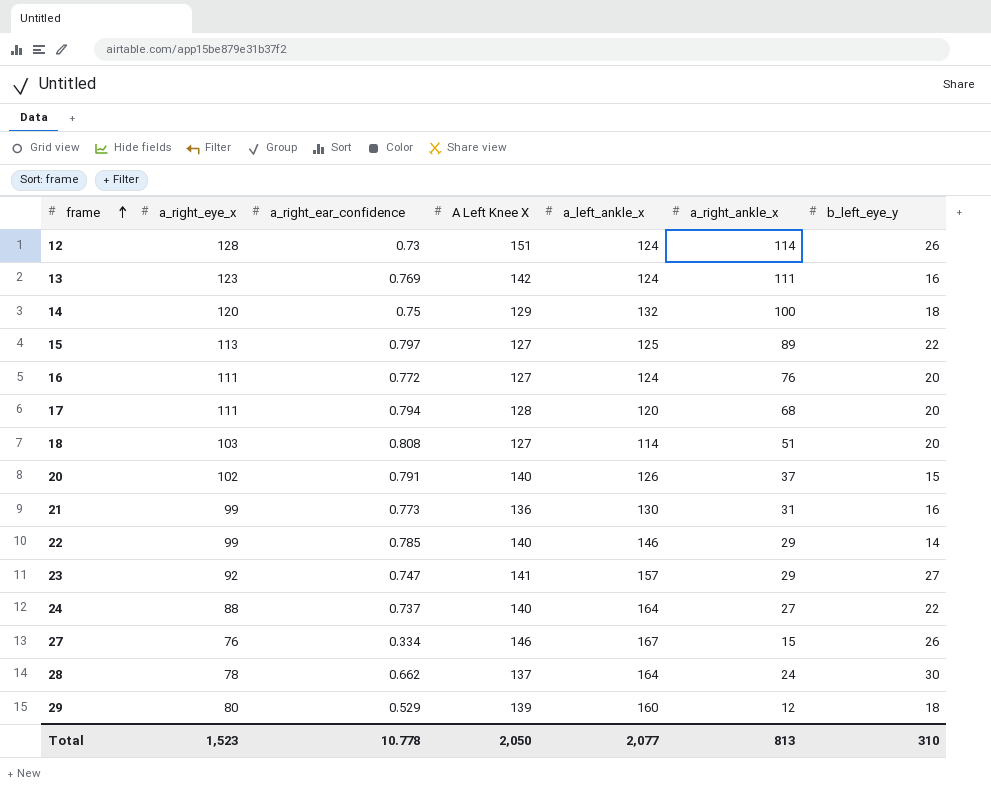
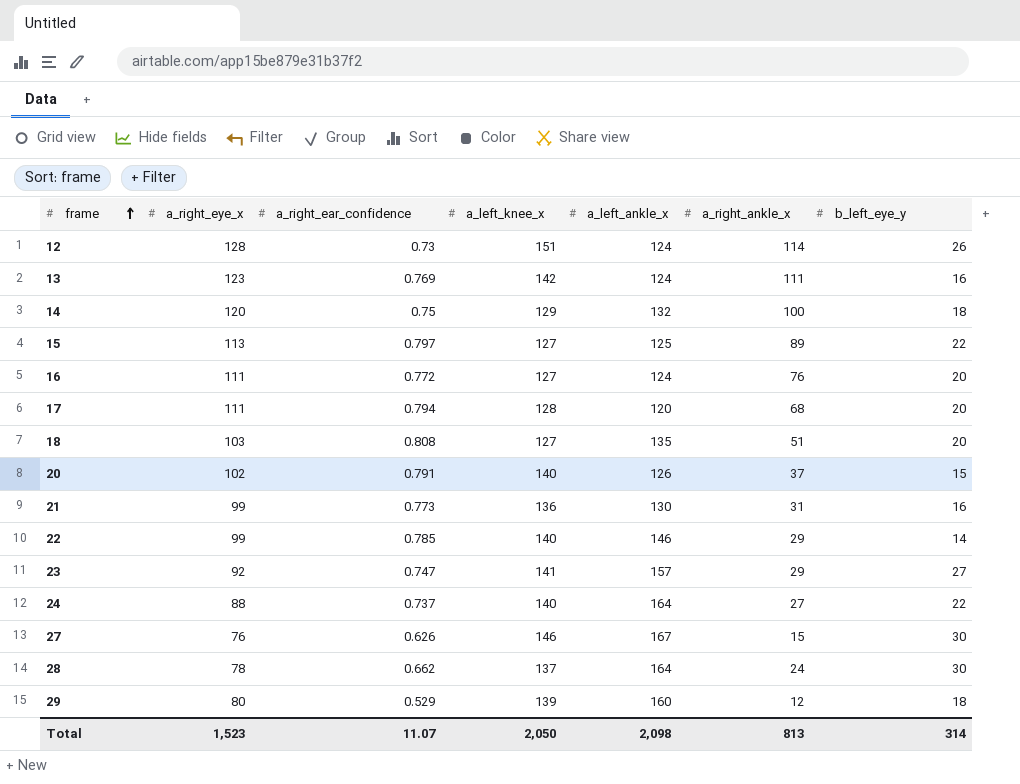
column name: A Left Knee X -> a_left_knee_x
18 | a_left_ankle_x: 114 -> 135
27 | a_right_ear_confidence: 0.334 -> 0.626
27 | b_left_eye_y: 26 -> 30
Total | a_right_ear_confidence: 10.778 -> 11.07
Total | a_left_ankle_x: 2,077 -> 2,098
Total | b_left_eye_y: 310 -> 314

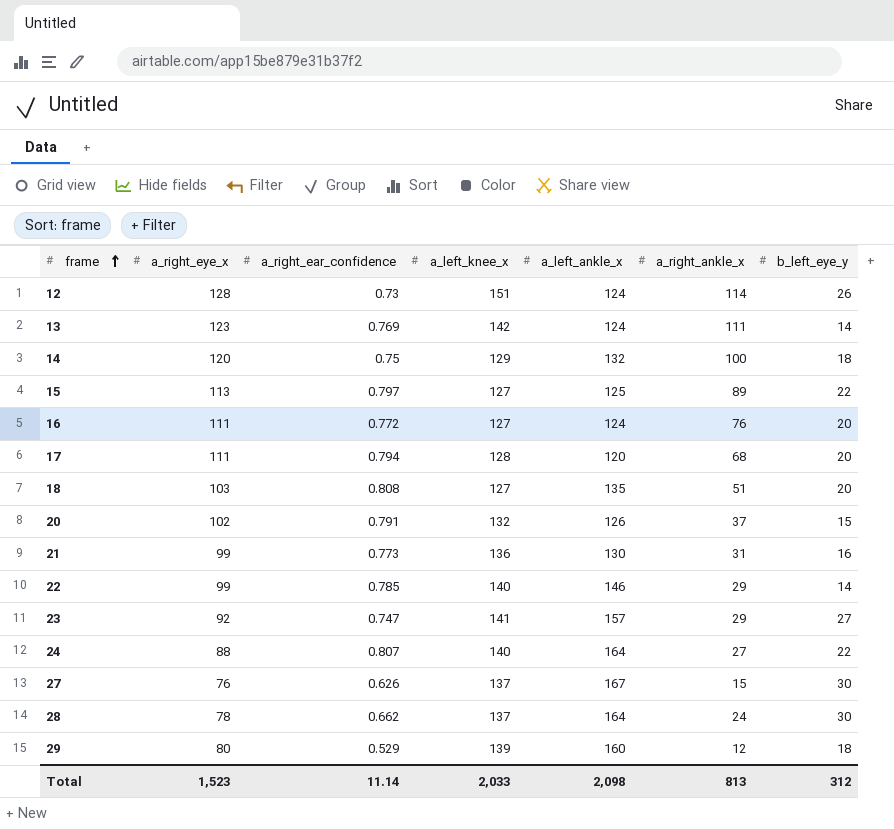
13 | b_left_eye_y: 16 -> 14
20 | a_left_knee_x: 140 -> 132
24 | a_right_ear_confidence: 0.737 -> 0.807
27 | a_left_knee_x: 146 -> 137
Total | a_right_ear_confidence: 11.07 -> 11.14
Total | a_left_knee_x: 2,050 -> 2,033
Total | b_left_eye_y: 314 -> 312

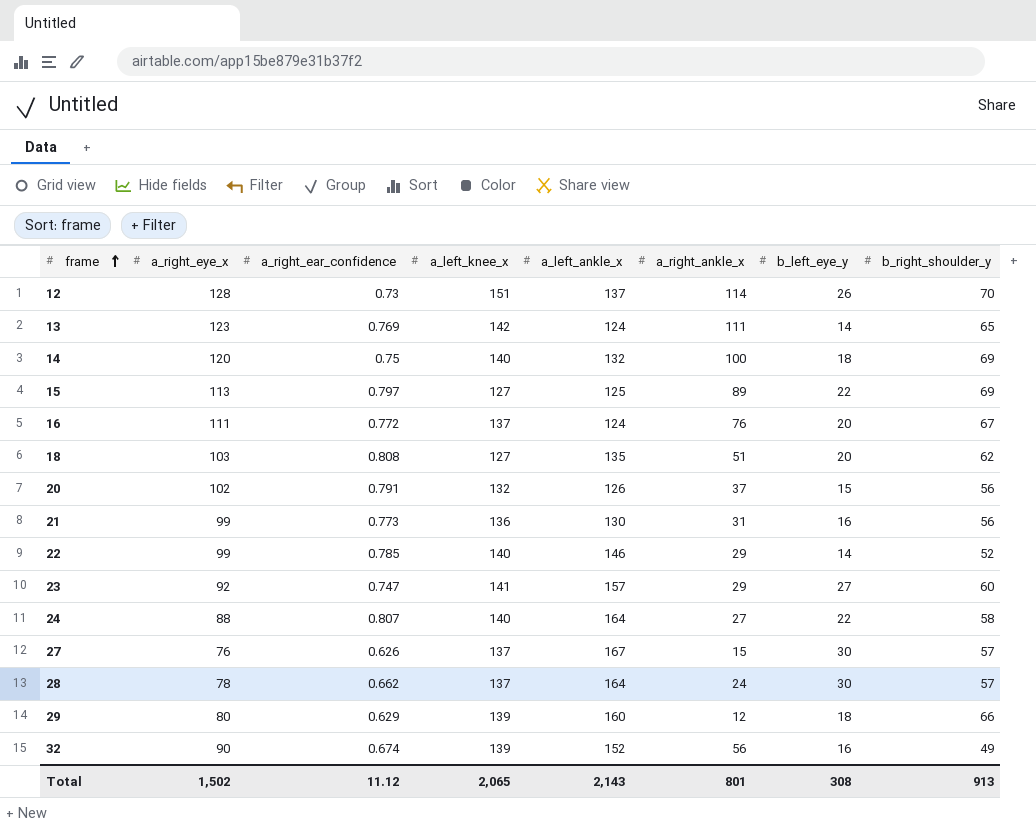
column b_right_shoulder_y | position: none -> 8
row 17: 111 | 0.794 | 128 | 120 | 68 | 20 -> none
12 | a_left_ankle_x: 124 -> 137
14 | a_left_knee_x: 129 -> 140
16 | a_left_knee_x: 127 -> 137
29 | a_right_ear_confidence: 0.529 -> 0.629
row 32: none -> 90 | 0.674 | 139 | 152 | 56 | 16 | 49
Total | a_right_eye_x: 1,523 -> 1,502
Total | a_right_ear_confidence: 11.14 -> 11.12
Total | a_left_knee_x: 2,033 -> 2,065
Total | a_left_ankle_x: 2,098 -> 2,143
Total | a_right_ankle_x: 813 -> 801
Total | b_left_eye_y: 312 -> 308

